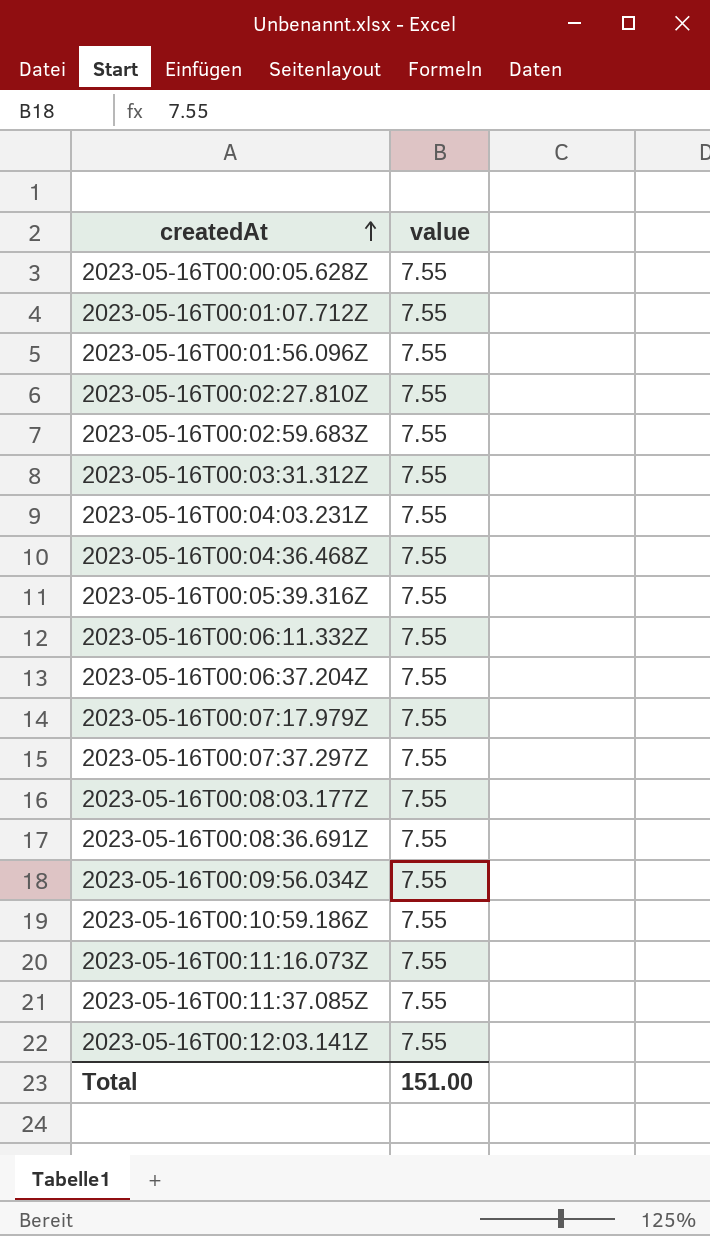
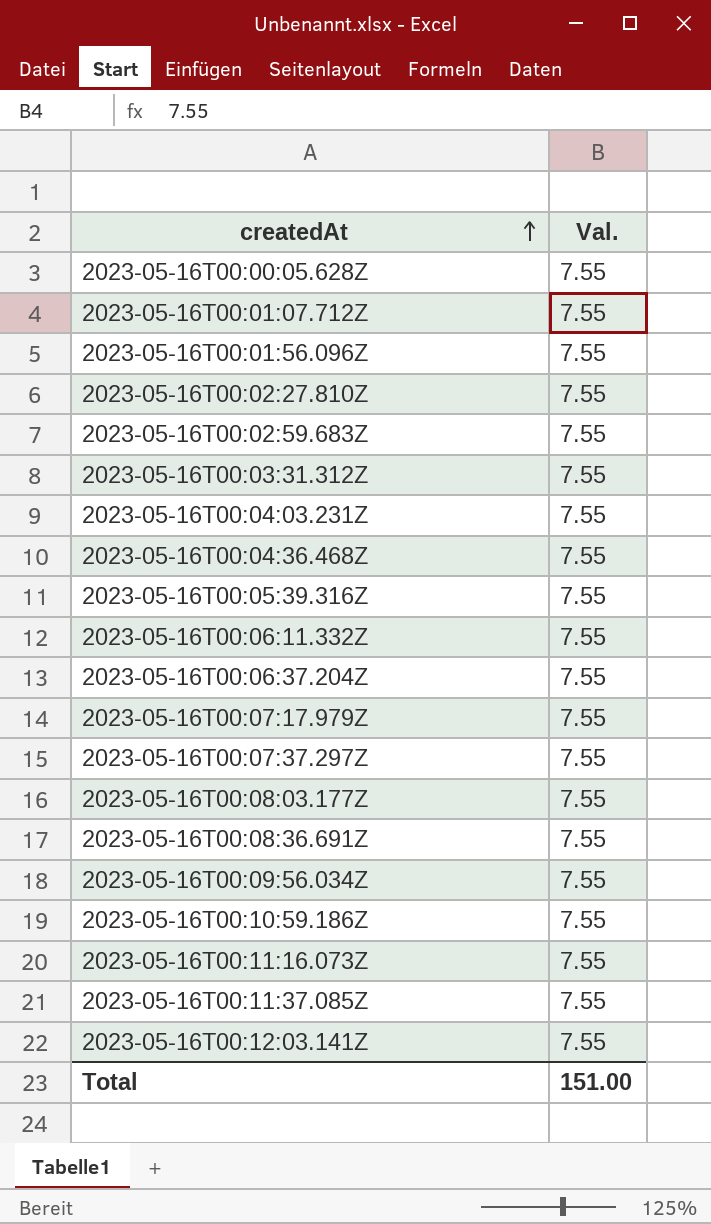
column name: value -> Val.

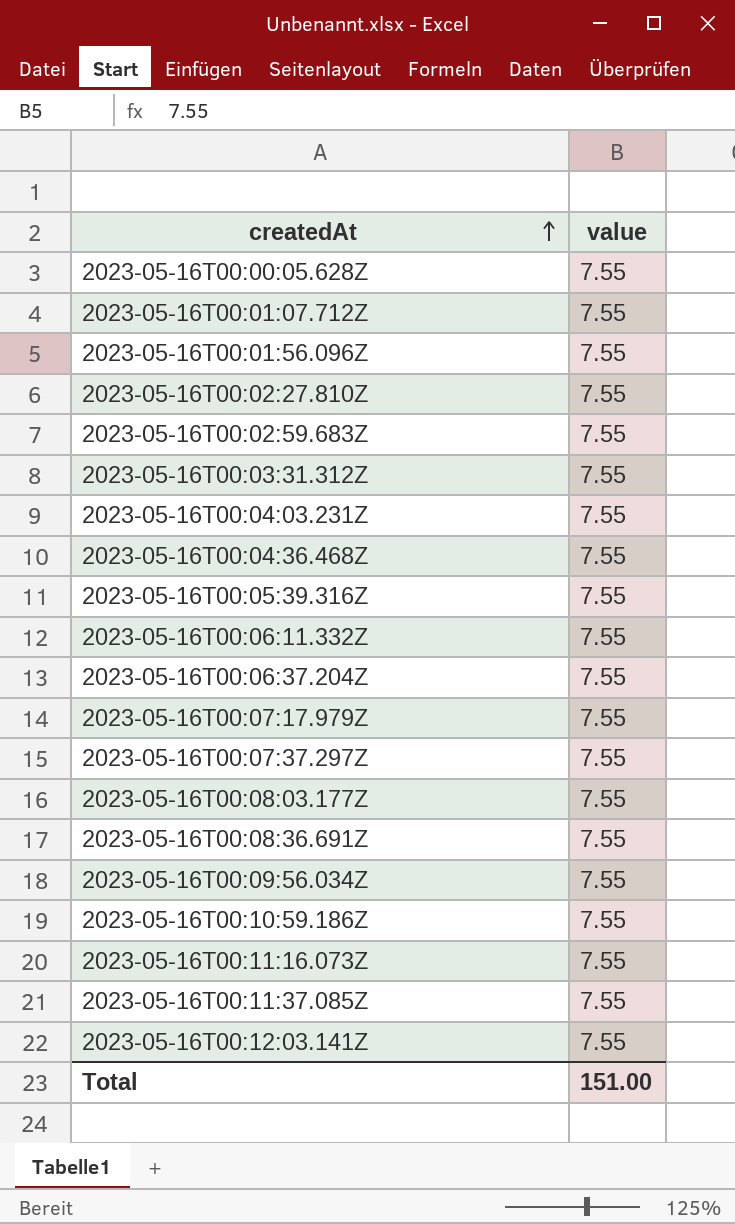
column name: Val. -> value

